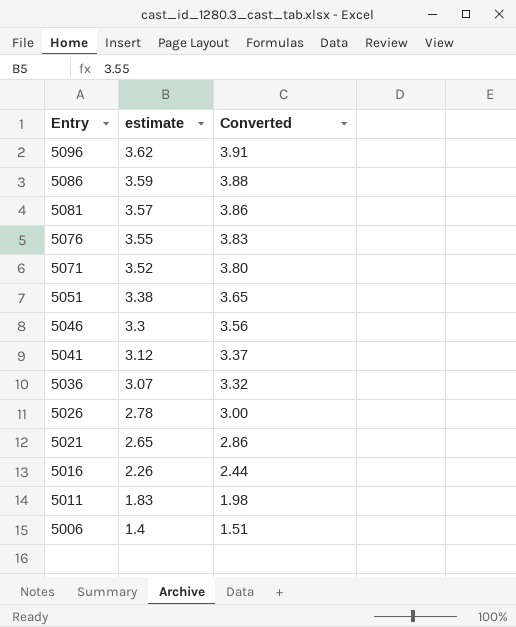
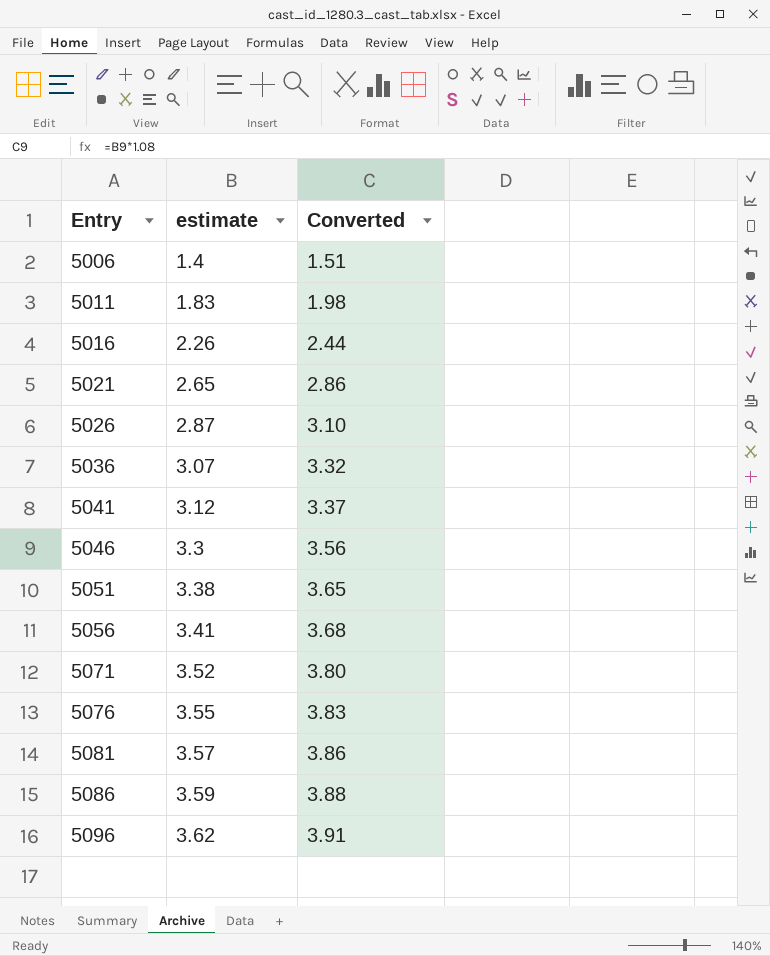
row order: Entry descending -> Entry ascending
5026 | estimate: 2.78 -> 2.87
5026 | Converted: 3.00 -> 3.10
row 5056: none -> 3.41 | 3.68

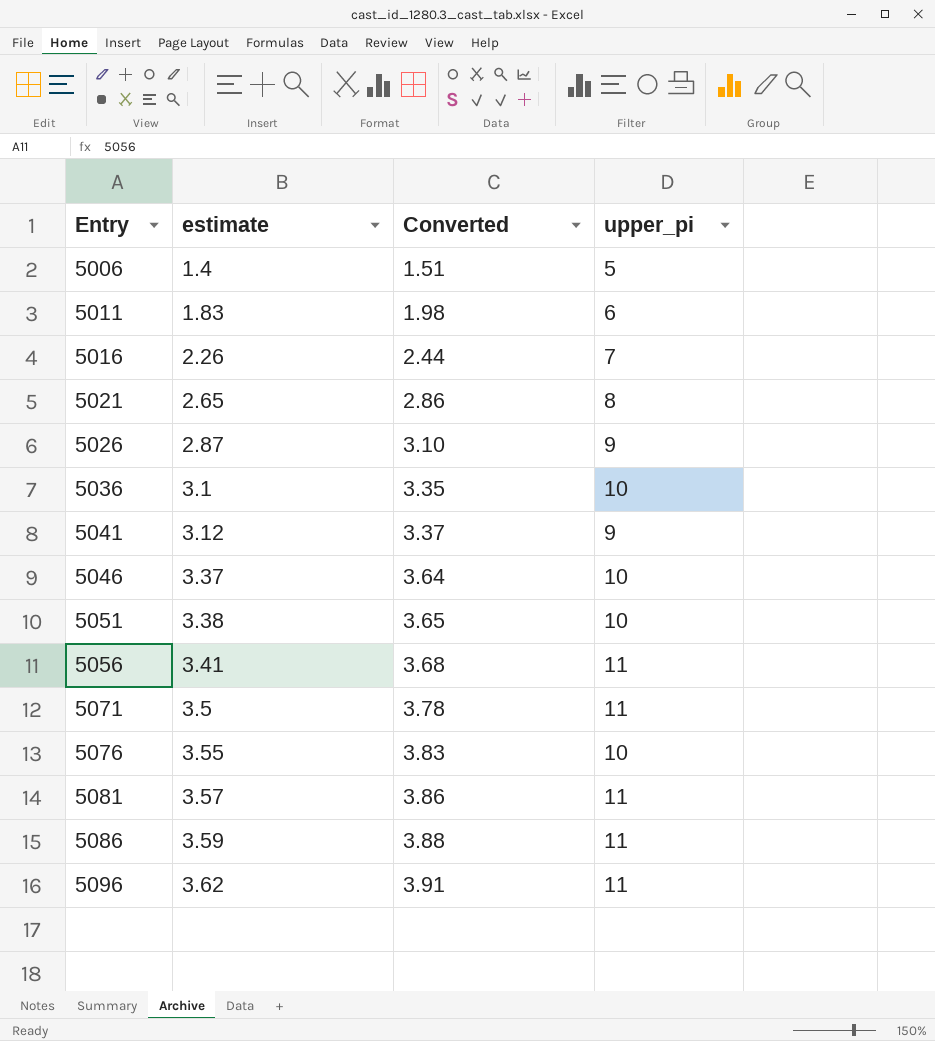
column upper_pi | position: none -> 4
5036 | estimate: 3.07 -> 3.1
5036 | Converted: 3.32 -> 3.35
5046 | estimate: 3.3 -> 3.37
5046 | Converted: 3.56 -> 3.64
5071 | estimate: 3.52 -> 3.5
5071 | Converted: 3.80 -> 3.78

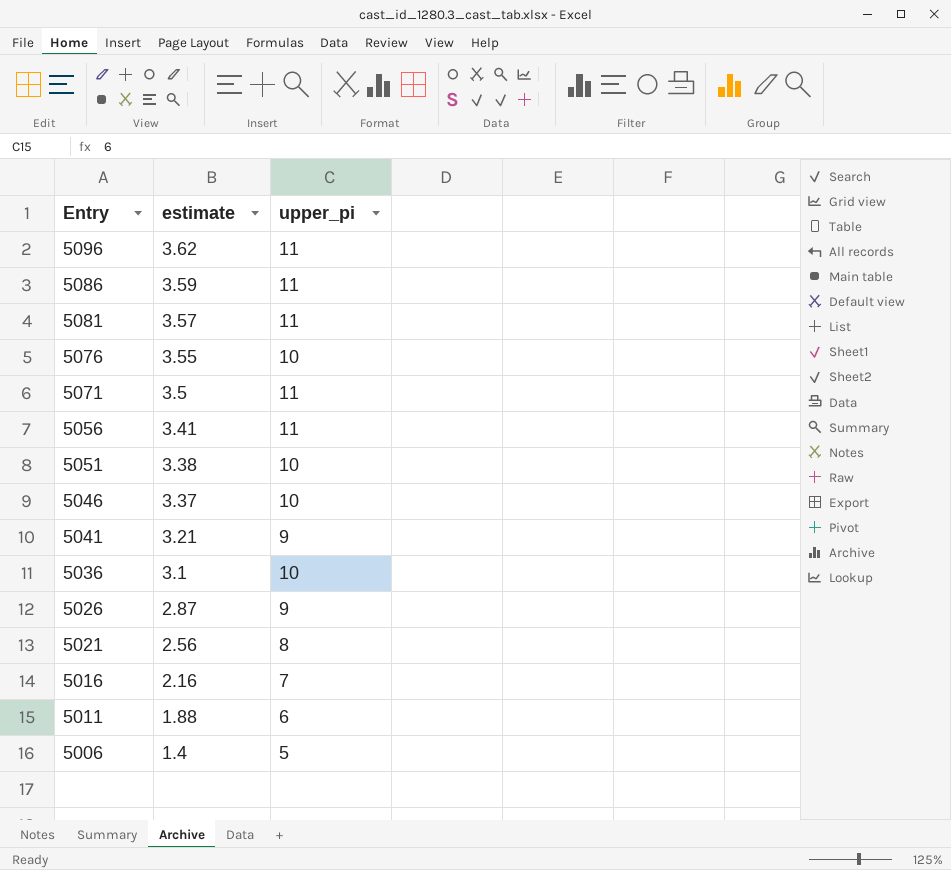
row order: Entry ascending -> Entry descending
column Converted | formula: [estimate] * 1.08 -> none
5041 | estimate: 3.12 -> 3.21
5021 | estimate: 2.65 -> 2.56
5016 | estimate: 2.26 -> 2.16
5011 | estimate: 1.83 -> 1.88

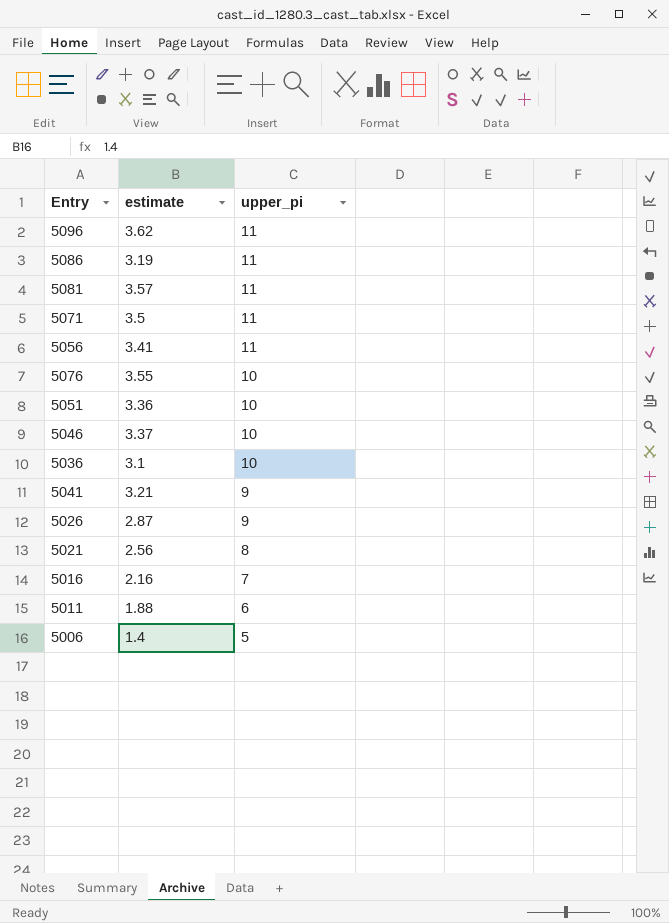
row order: Entry descending -> upper_pi descending
5086 | estimate: 3.59 -> 3.19
5051 | estimate: 3.38 -> 3.36

